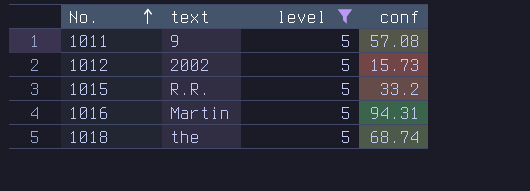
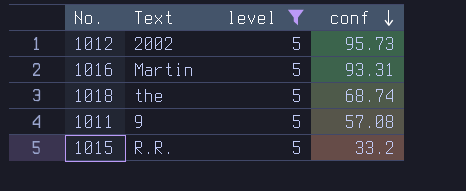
row order: No. ascending -> conf descending
column name: text -> Text
1012 | conf: 15.73 -> 95.73
1016 | conf: 94.31 -> 93.31

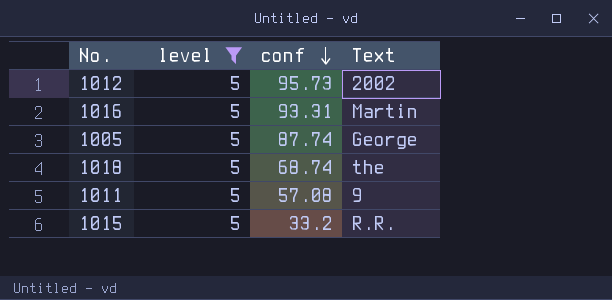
column Text | position: 2 -> 4
row 1005: none -> 5 | 87.74 | George

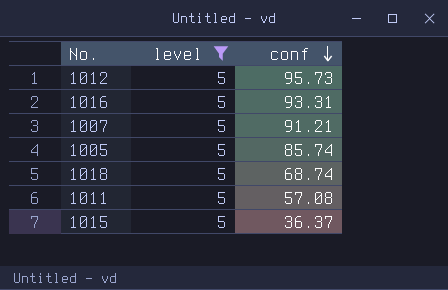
column Text | position: 4 -> none
row 1007: none -> 5 | 91.21
1005 | conf: 87.74 -> 85.74
1015 | conf: 33.2 -> 36.37

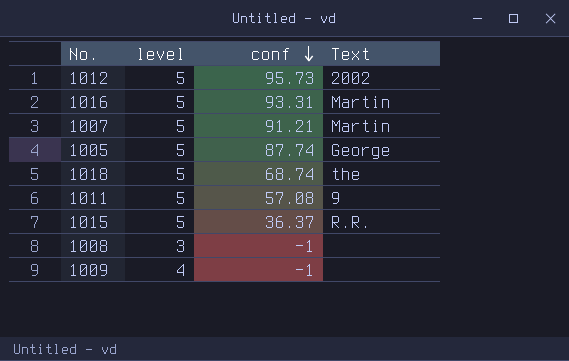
filter: level = 5 -> none
column Text | position: none -> 4
1005 | conf: 85.74 -> 87.74

